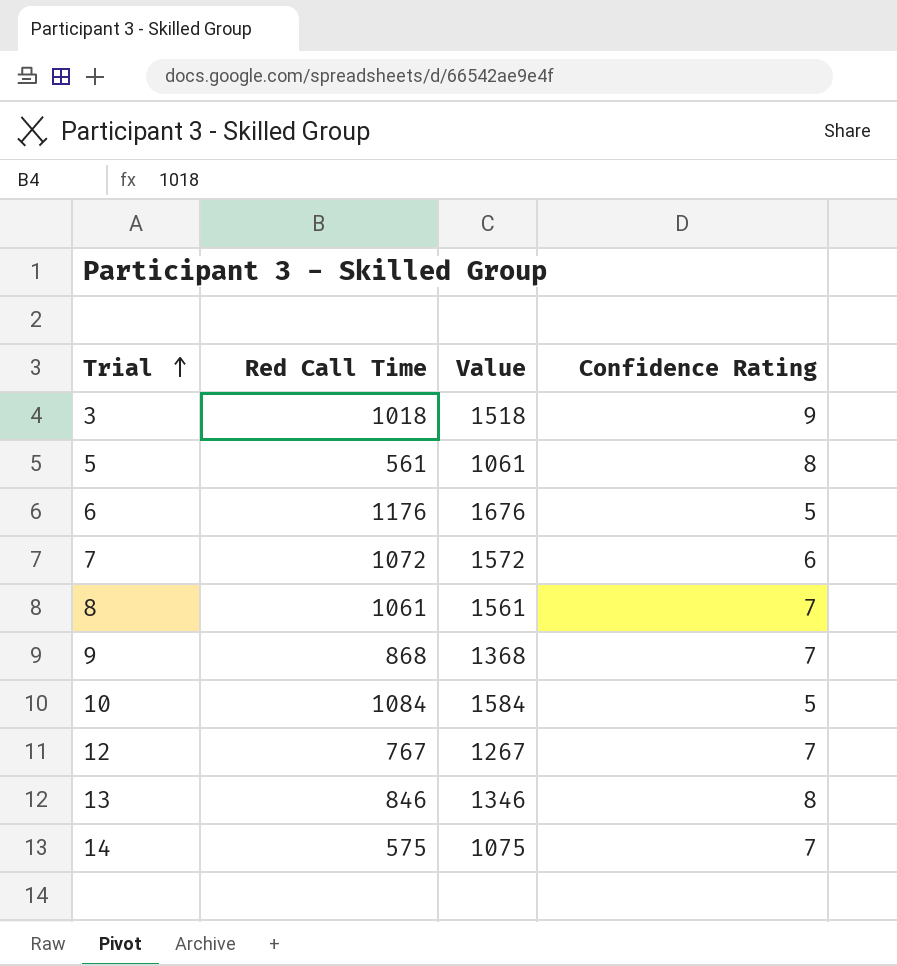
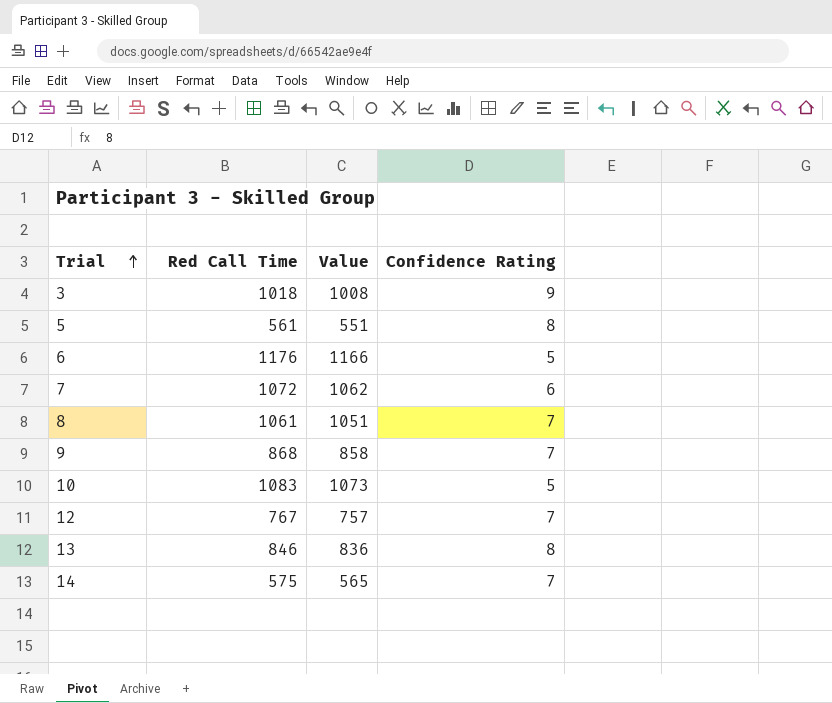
column Value | formula: [Red Call Time] + 500 -> [Red Call Time] - 10
10 | Red Call Time: 1084 -> 1083

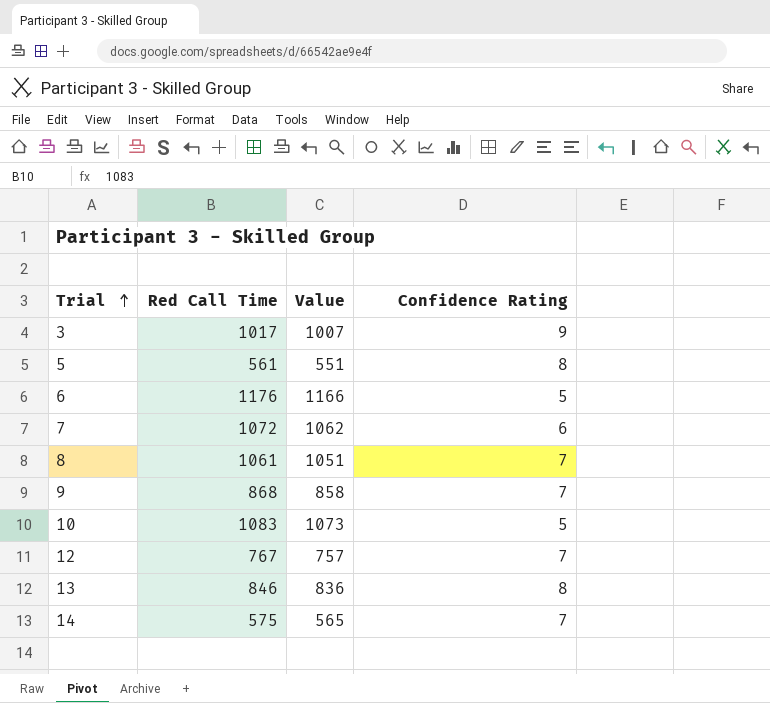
3 | Red Call Time: 1018 -> 1017
3 | Value: 1008 -> 1007

